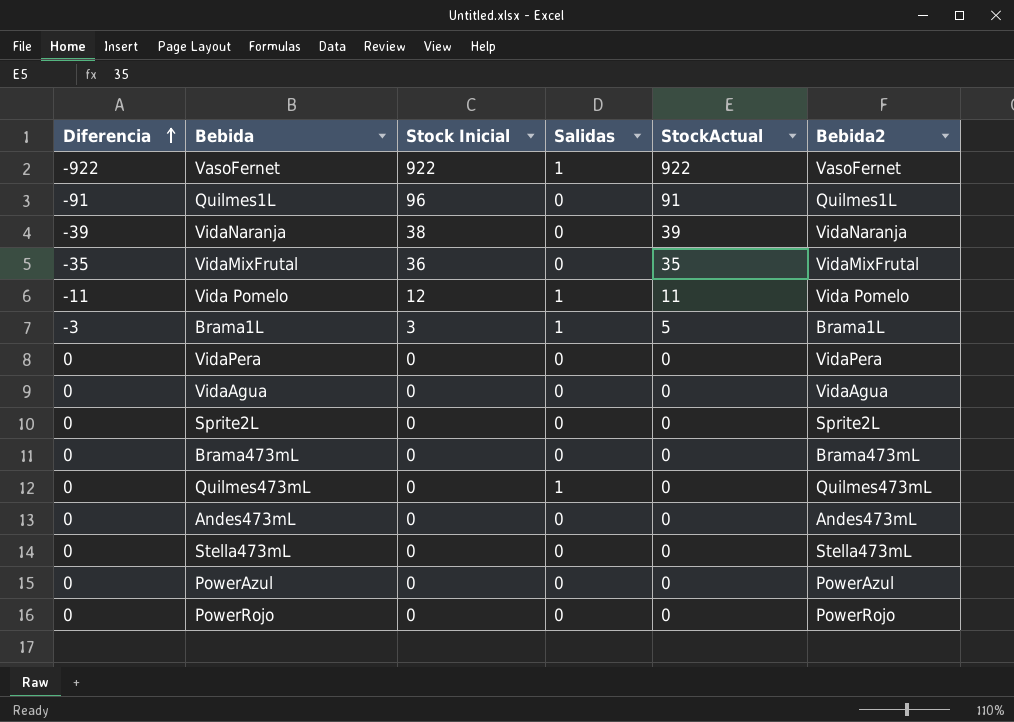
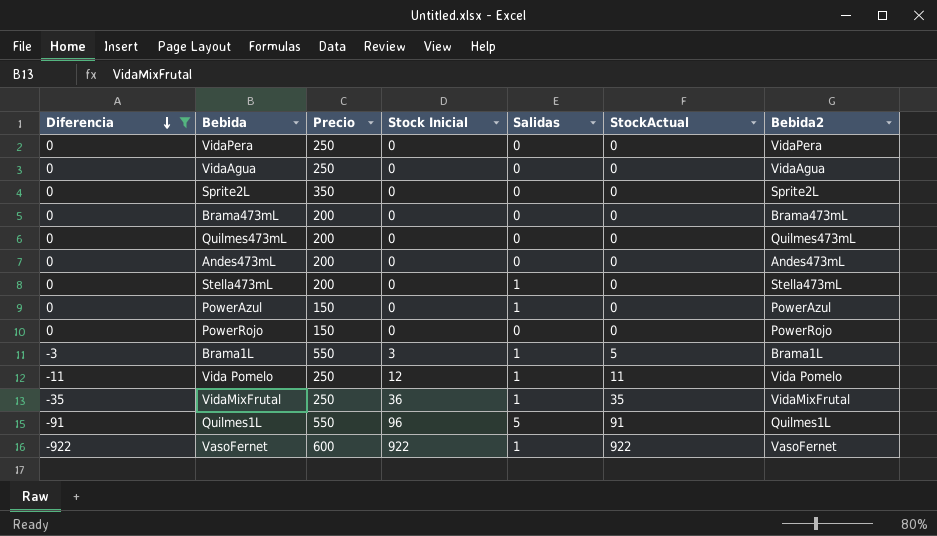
filter: none -> Diferencia != -39
row order: Diferencia ascending -> Diferencia descending
column Precio | position: none -> 3
Quilmes473mL | Salidas: 1 -> 0
Stella473mL | Salidas: 0 -> 1
PowerAzul | Salidas: 0 -> 1
VidaMixFrutal | Salidas: 0 -> 1
Quilmes1L | Salidas: 0 -> 5

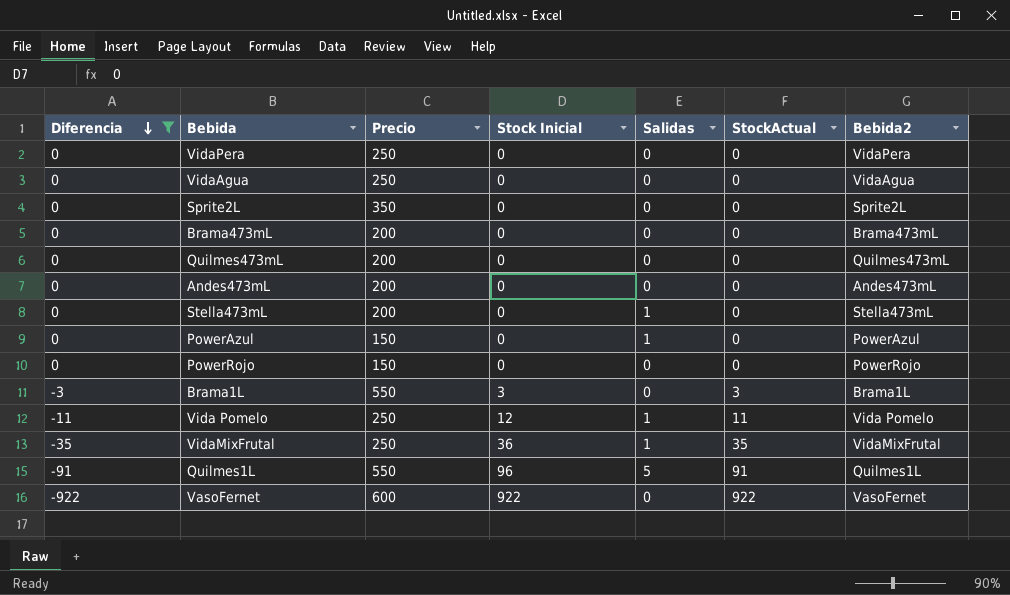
Brama1L | Salidas: 1 -> 0
Brama1L | StockActual: 5 -> 3
VasoFernet | Salidas: 1 -> 0

